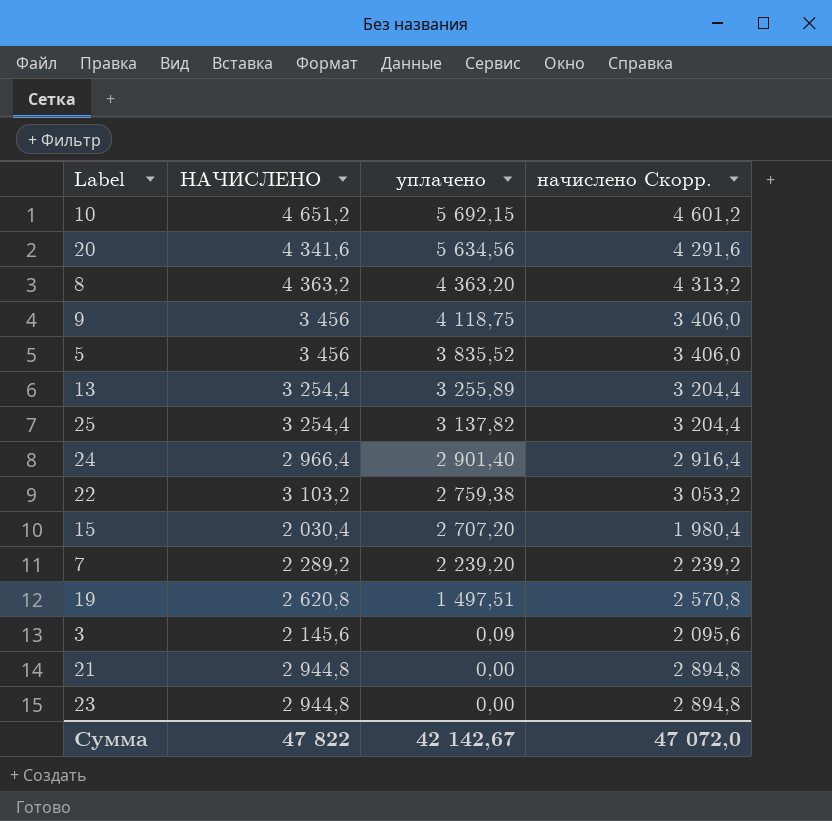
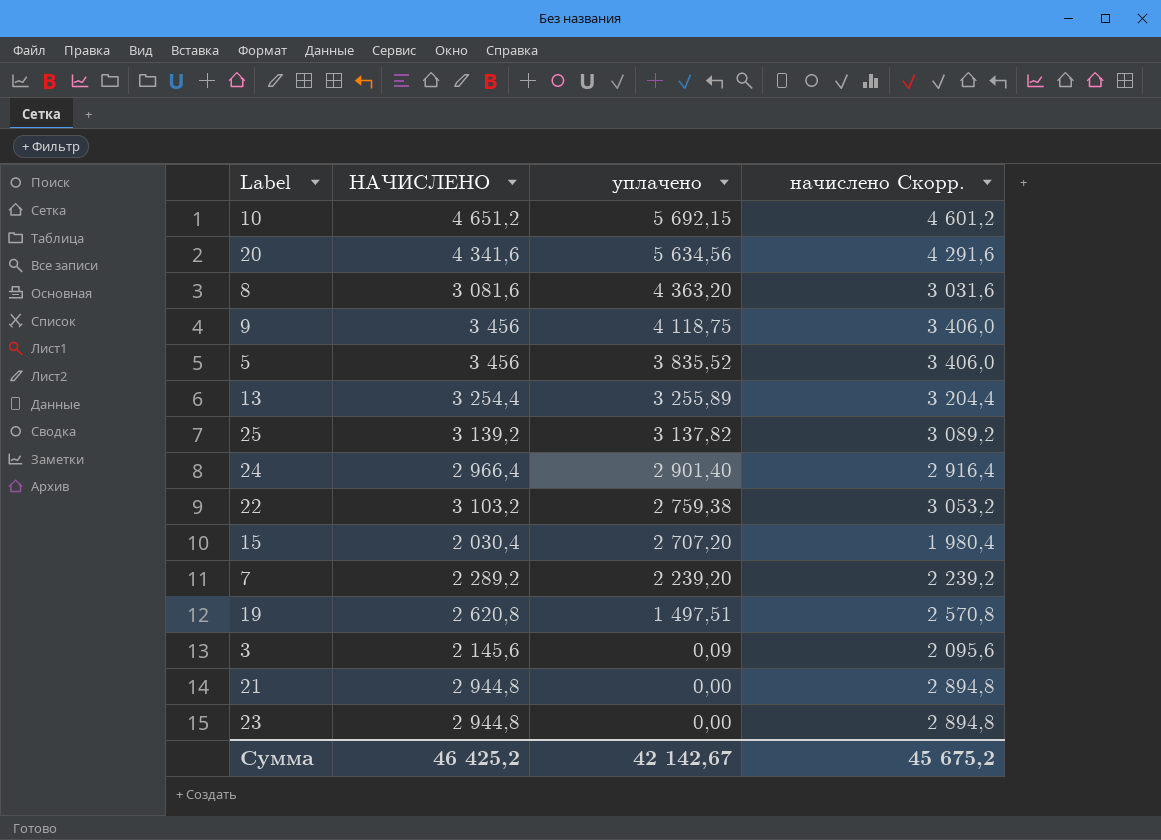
8 | НАЧИСЛЕНО: 4 363,2 -> 3 081,6
8 | начислено Скорр.: 4 313,2 -> 3 031,6
25 | НАЧИСЛЕНО: 3 254,4 -> 3 139,2
25 | начислено Скорр.: 3 204,4 -> 3 089,2
Сумма | НАЧИСЛЕНО: 47 822 -> 46 425,2
Сумма | начислено Скорр.: 47 072,0 -> 45 675,2

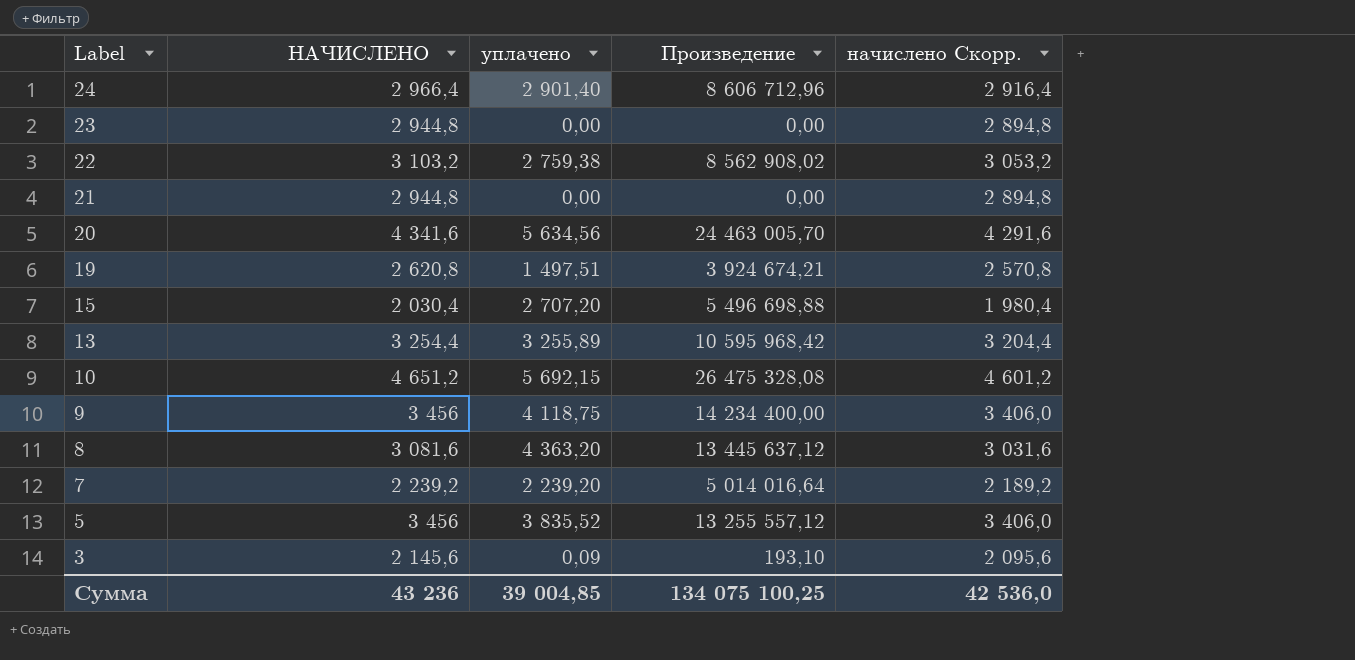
row order: уплачено descending -> Label descending
column Произведение | formula: none -> [НАЧИСЛЕНО] * [уплачено]
row 25: 3 139,2 | 3 137,82 | 3 089,2 -> none
7 | НАЧИСЛЕНО: 2 289,2 -> 2 239,2
7 | начислено Скорр.: 2 239,2 -> 2 189,2
Сумма | НАЧИСЛЕНО: 46 425,2 -> 43 236
Сумма | уплачено: 42 142,67 -> 39 004,85
Сумма | начислено Скорр.: 45 675,2 -> 42 536,0

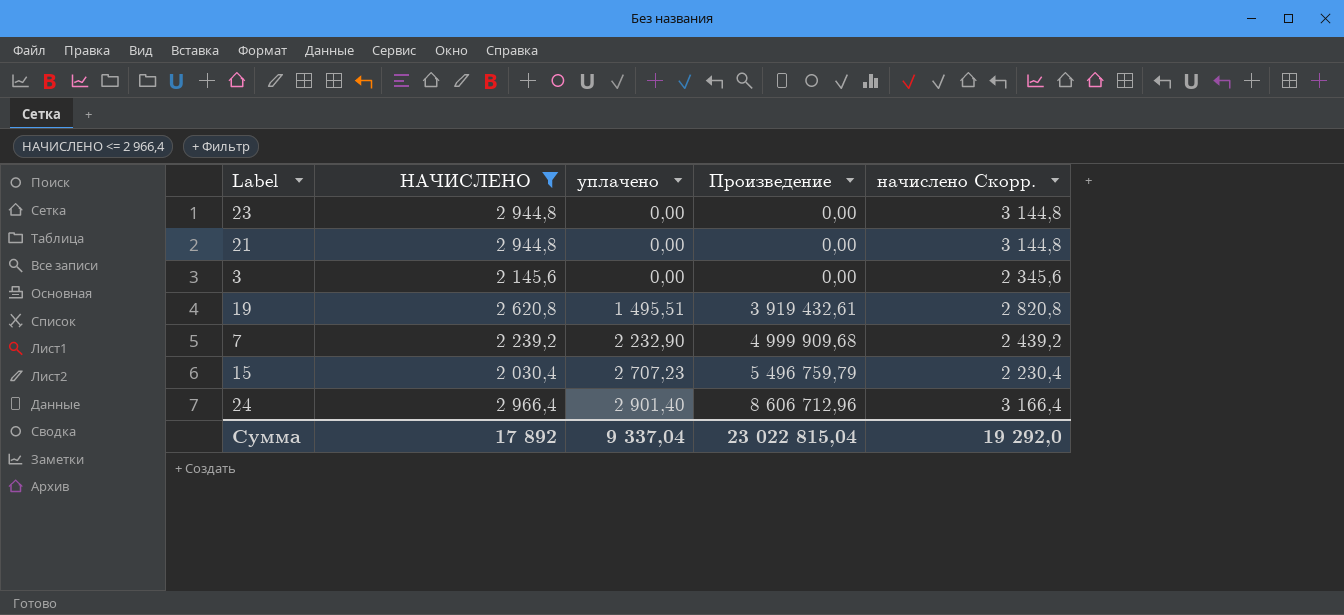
filter: none -> НАЧИСЛЕНО <= 2 966,4
row order: Label descending -> уплачено ascending
column начислено Скорр. | formula: [НАЧИСЛЕНО] - 50 -> [НАЧИСЛЕНО] + 200
3 | уплачено: 0,09 -> 0,00
3 | Произведение: 193,10 -> 0,00
19 | уплачено: 1 497,51 -> 1 495,51
19 | Произведение: 3 924 674,21 -> 3 919 432,61
7 | уплачено: 2 239,20 -> 2 232,90
7 | Произведение: 5 014 016,64 -> 4 999 909,68
15 | уплачено: 2 707,20 -> 2 707,23
15 | Произведение: 5 496 698,88 -> 5 496 759,79
Сумма | НАЧИСЛЕНО: 43 236 -> 17 892
Сумма | уплачено: 39 004,85 -> 9 337,04
Сумма | Произведение: 134 075 100,25 -> 23 022 815,04
Сумма | начислено Скорр.: 42 536,0 -> 19 292,0

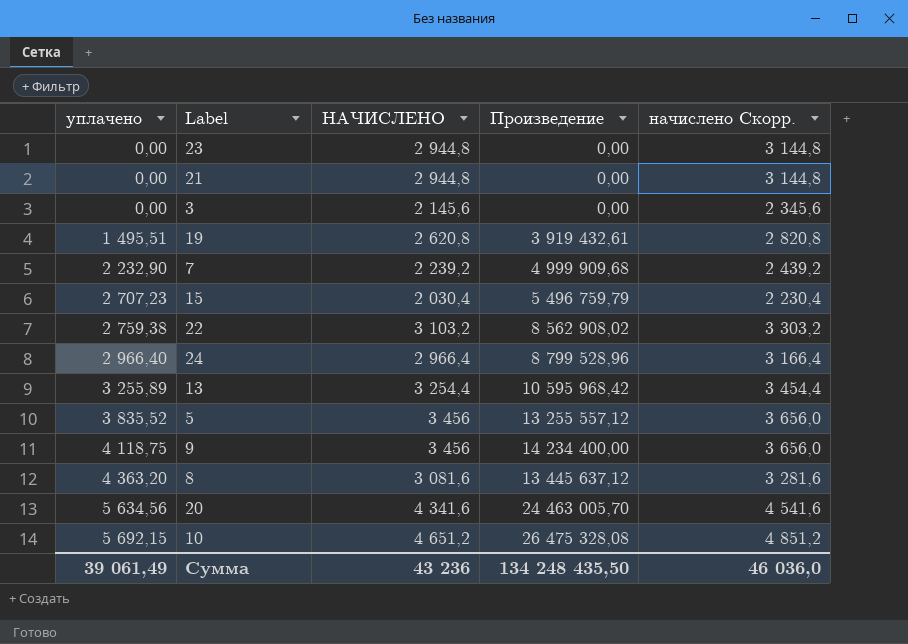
filter: НАЧИСЛЕНО <= 2 966,4 -> none
column уплачено | position: 3 -> 1
24 | уплачено: 2 901,40 -> 2 966,40
24 | Произведение: 8 606 712,96 -> 8 799 528,96
Сумма | уплачено: 9 337,04 -> 39 061,49
Сумма | НАЧИСЛЕНО: 17 892 -> 43 236
Сумма | Произведение: 23 022 815,04 -> 134 248 435,50
Сумма | начислено Скорр.: 19 292,0 -> 46 036,0

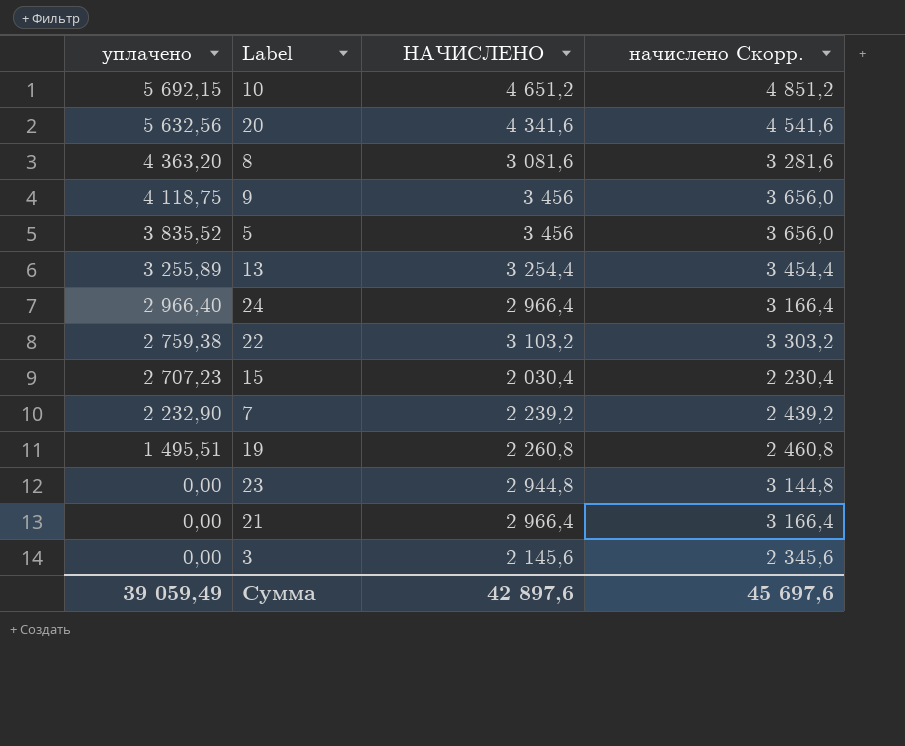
row order: уплачено ascending -> уплачено descending
column Произведение | formula: [уплачено] * [НАЧИСЛЕНО] -> none
20 | уплачено: 5 634,56 -> 5 632,56
19 | НАЧИСЛЕНО: 2 620,8 -> 2 260,8
19 | начислено Скорр.: 2 820,8 -> 2 460,8
21 | НАЧИСЛЕНО: 2 944,8 -> 2 966,4
21 | начислено Скорр.: 3 144,8 -> 3 166,4
Сумма | уплачено: 39 061,49 -> 39 059,49
Сумма | НАЧИСЛЕНО: 43 236 -> 42 897,6
Сумма | начислено Скорр.: 46 036,0 -> 45 697,6

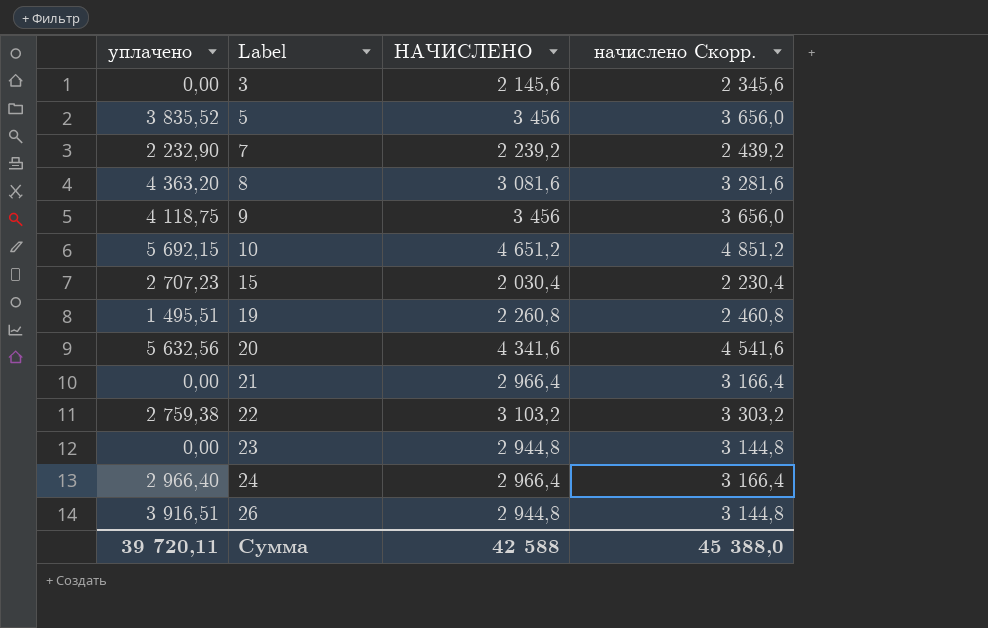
row order: уплачено descending -> Label ascending
row 13: 3 255,89 | 3 254,4 | 3 454,4 -> none
row 26: none -> 3 916,51 | 2 944,8 | 3 144,8
Сумма | уплачено: 39 059,49 -> 39 720,11
Сумма | НАЧИСЛЕНО: 42 897,6 -> 42 588
Сумма | начислено Скорр.: 45 697,6 -> 45 388,0

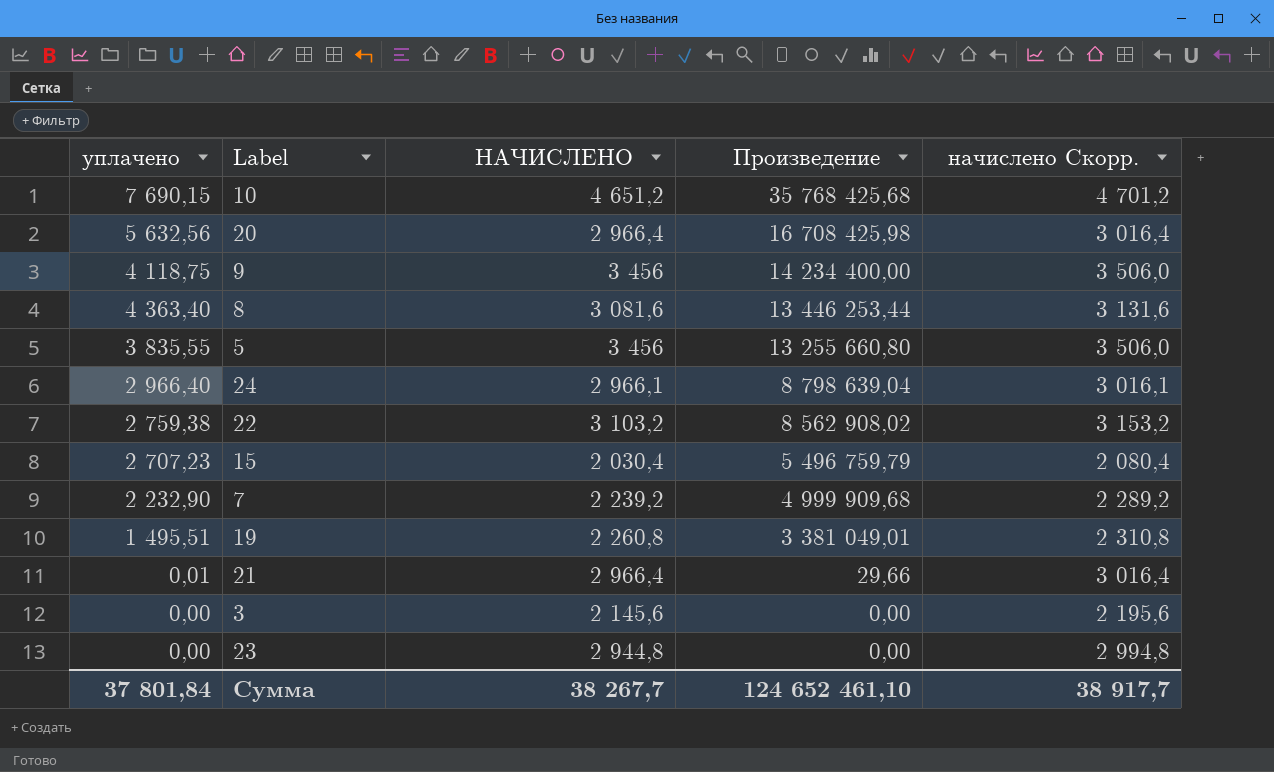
row order: Label ascending -> Произведение descending
column Произведение | formula: none -> [уплачено] * [НАЧИСЛЕНО]
column начислено Скорр. | formula: [НАЧИСЛЕНО] + 200 -> [НАЧИСЛЕНО] + 50
row 26: 3 916,51 | 2 944,8 | 3 144,8 -> none
10 | уплачено: 5 692,15 -> 7 690,15
20 | НАЧИСЛЕНО: 4 341,6 -> 2 966,4
8 | уплачено: 4 363,20 -> 4 363,40
5 | уплачено: 3 835,52 -> 3 835,55
24 | НАЧИСЛЕНО: 2 966,4 -> 2 966,1
21 | уплачено: 0,00 -> 0,01
Сумма | уплачено: 39 720,11 -> 37 801,84
Сумма | НАЧИСЛЕНО: 42 588 -> 38 267,7
Сумма | начислено Скорр.: 45 388,0 -> 38 917,7

